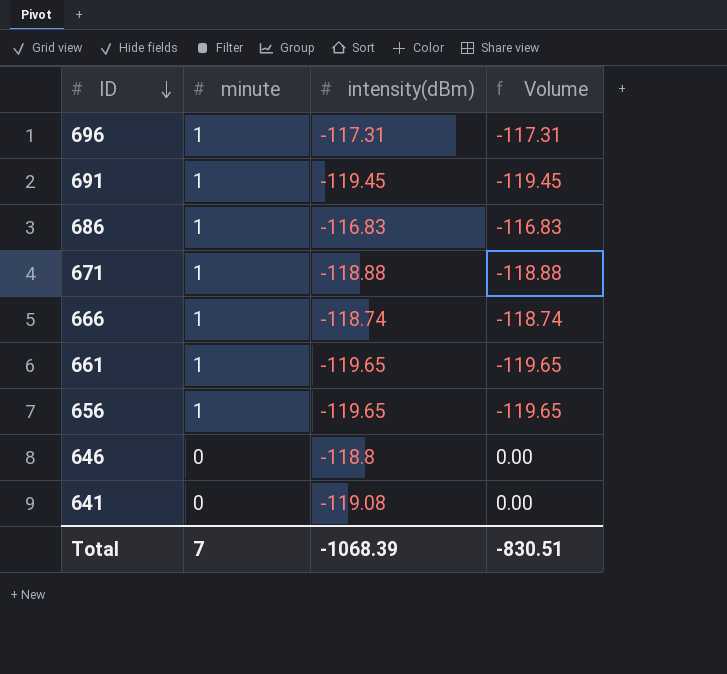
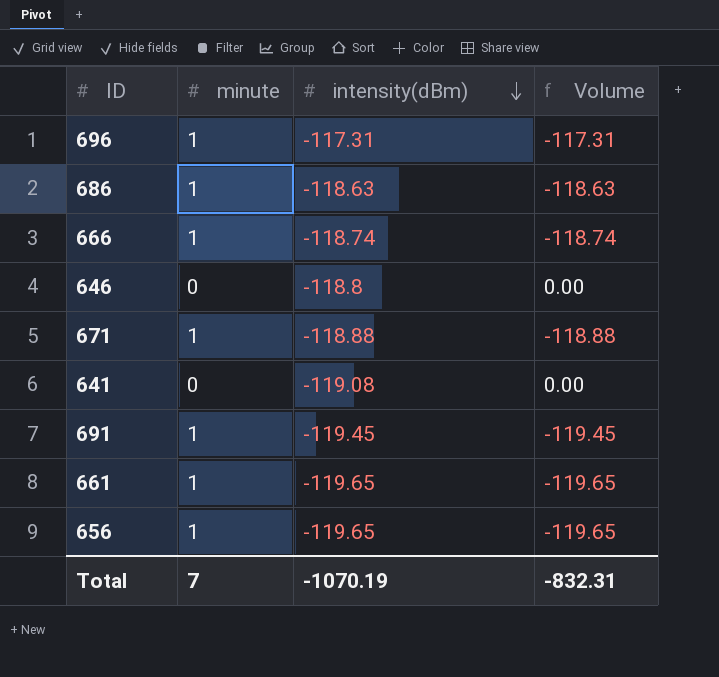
row order: ID descending -> intensity(dBm) descending
686 | intensity(dBm): -116.83 -> -118.63
686 | Volume: -116.83 -> -118.63
Total | intensity(dBm): -1068.39 -> -1070.19
Total | Volume: -830.51 -> -832.31

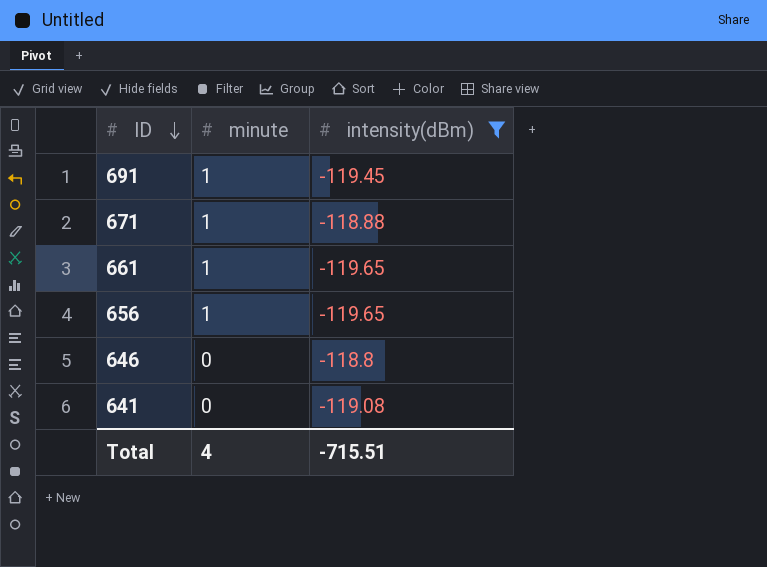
filter: none -> intensity(dBm) <= -118.8
row order: intensity(dBm) descending -> ID descending
column Volume | formula: [minute] * [intensity(dBm)] -> none
Total | minute: 7 -> 4
Total | intensity(dBm): -1070.19 -> -715.51

